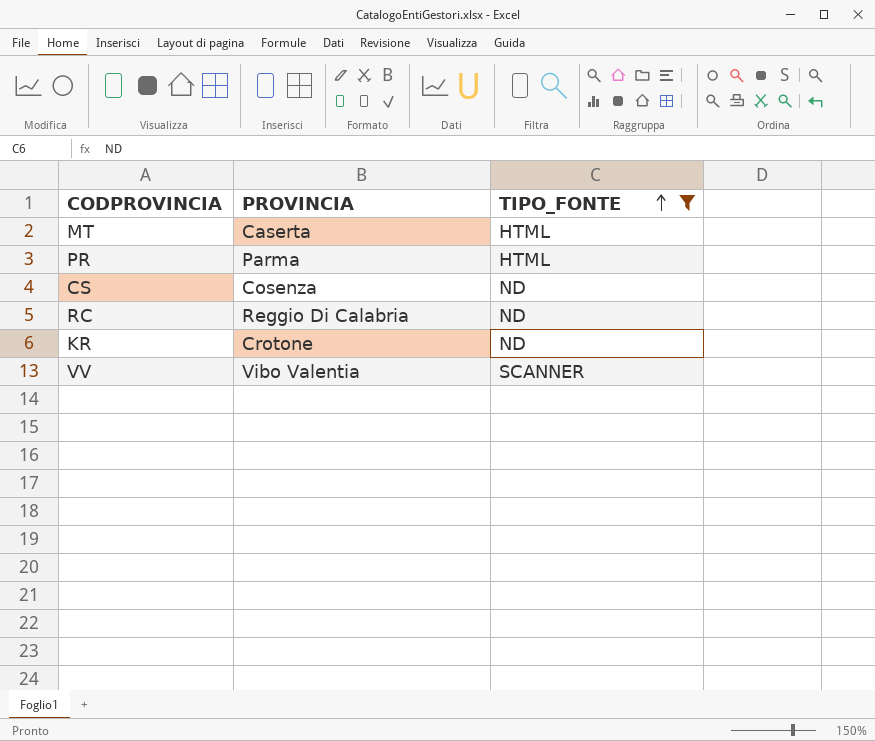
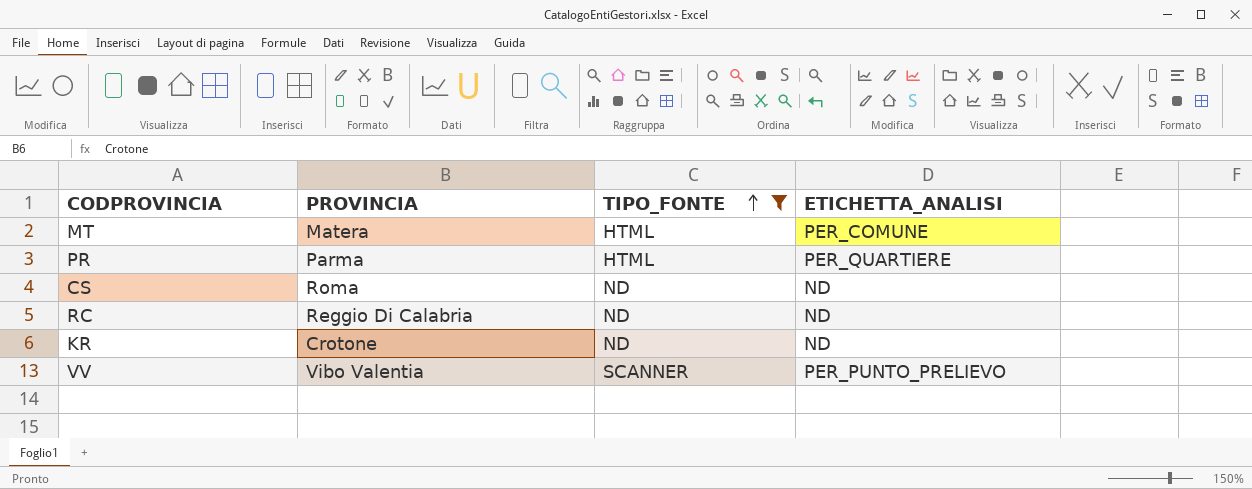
column ETICHETTA_ANALISI | position: none -> 4
MT | PROVINCIA: Caserta -> Matera
CS | PROVINCIA: Cosenza -> Roma

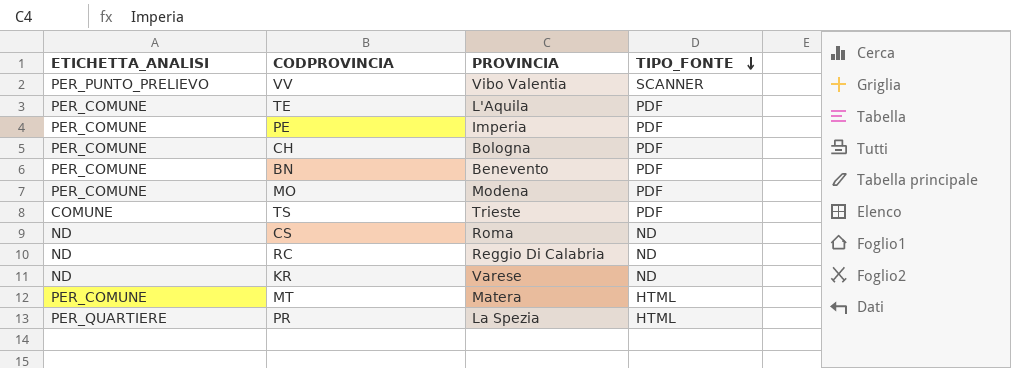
filter: TIPO_FONTE != PDF -> none
row order: TIPO_FONTE ascending -> TIPO_FONTE descending
column ETICHETTA_ANALISI | position: 4 -> 1
KR | PROVINCIA: Crotone -> Varese
PR | PROVINCIA: Parma -> La Spezia

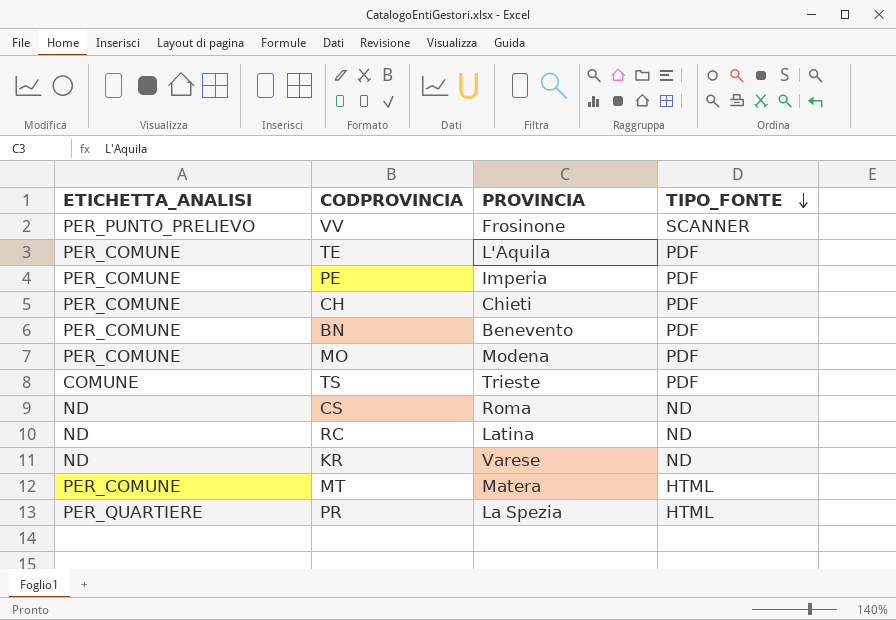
VV | PROVINCIA: Vibo Valentia -> Frosinone
CH | PROVINCIA: Bologna -> Chieti
RC | PROVINCIA: Reggio Di Calabria -> Latina

